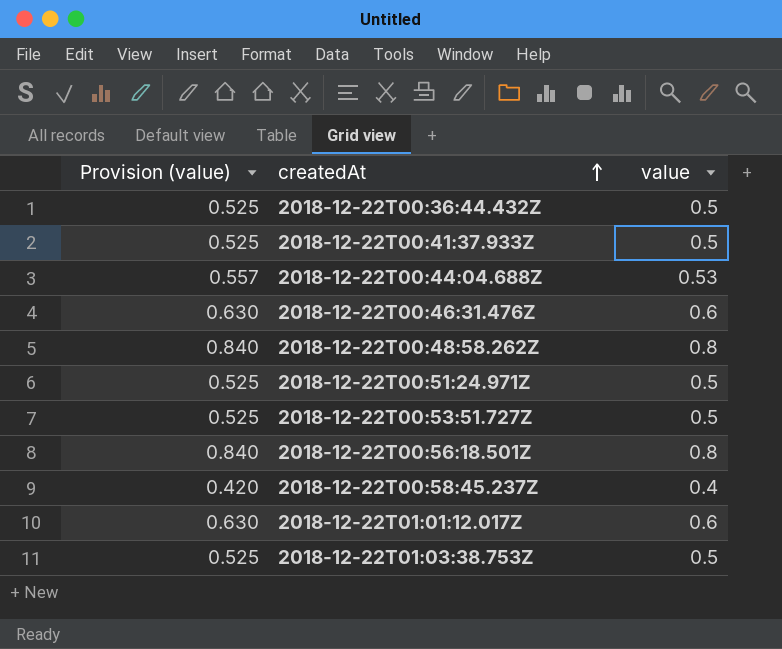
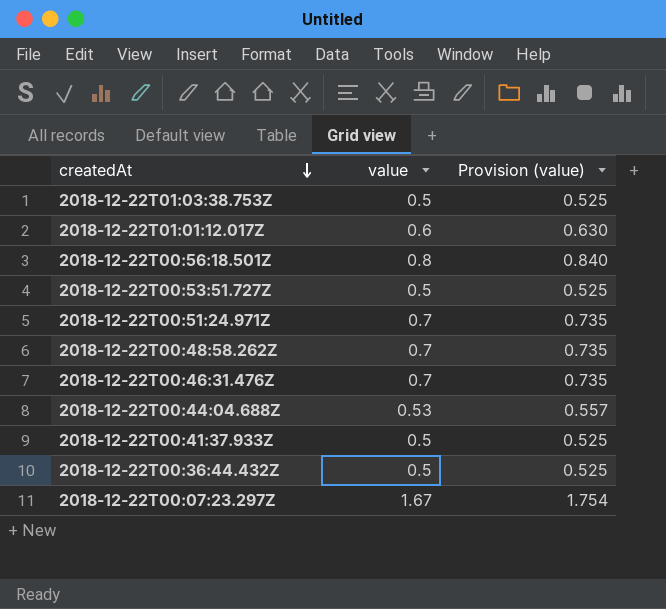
row order: createdAt ascending -> createdAt descending
column Provision (value) | position: 1 -> 3
row 2018-12-22T00:58:45.237Z: 0.420 | 0.4 -> none
2018-12-22T00:51:24.971Z | value: 0.5 -> 0.7
2018-12-22T00:51:24.971Z | Provision (value): 0.525 -> 0.735
2018-12-22T00:48:58.262Z | value: 0.8 -> 0.7
2018-12-22T00:48:58.262Z | Provision (value): 0.840 -> 0.735
2018-12-22T00:46:31.476Z | value: 0.6 -> 0.7
2018-12-22T00:46:31.476Z | Provision (value): 0.630 -> 0.735
row 2018-12-22T00:07:23.297Z: none -> 1.67 | 1.754

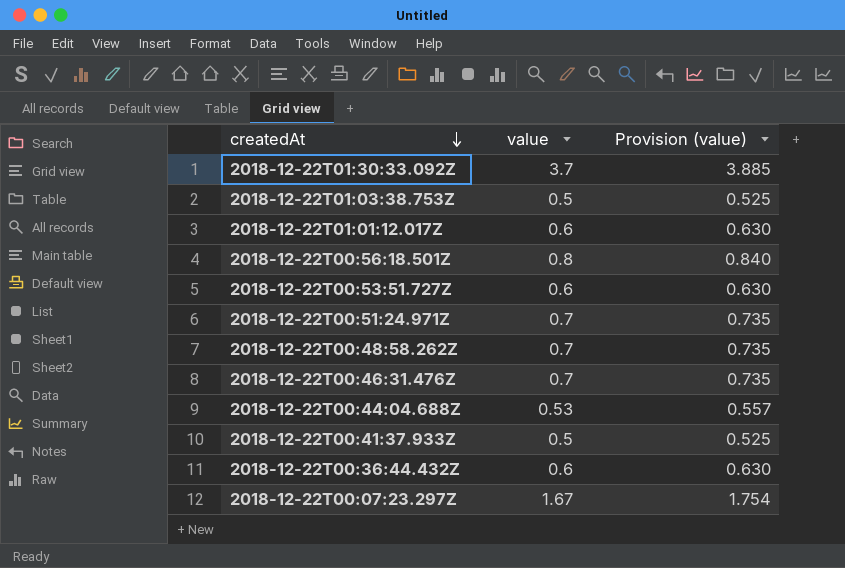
row 2018-12-22T01:30:33.092Z: none -> 3.7 | 3.885
2018-12-22T00:53:51.727Z | value: 0.5 -> 0.6
2018-12-22T00:53:51.727Z | Provision (value): 0.525 -> 0.630
2018-12-22T00:36:44.432Z | value: 0.5 -> 0.6
2018-12-22T00:36:44.432Z | Provision (value): 0.525 -> 0.630

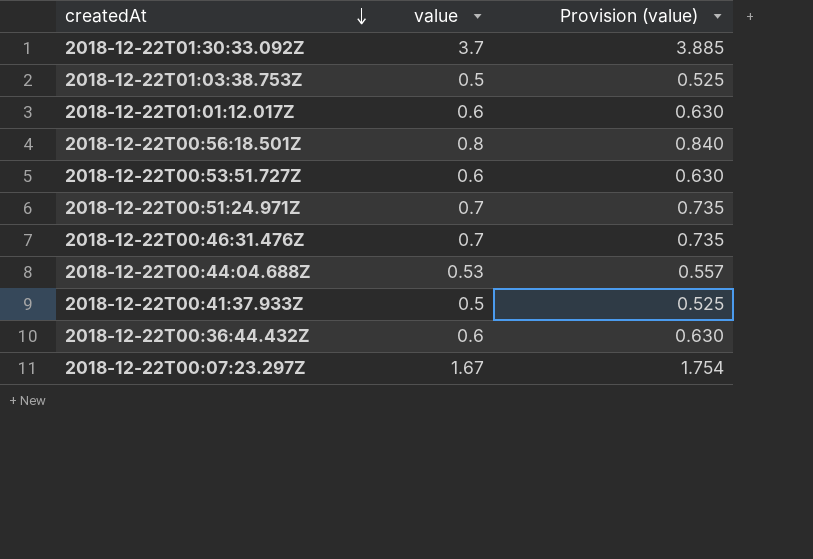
row 2018-12-22T00:48:58.262Z: 0.7 | 0.735 -> none

